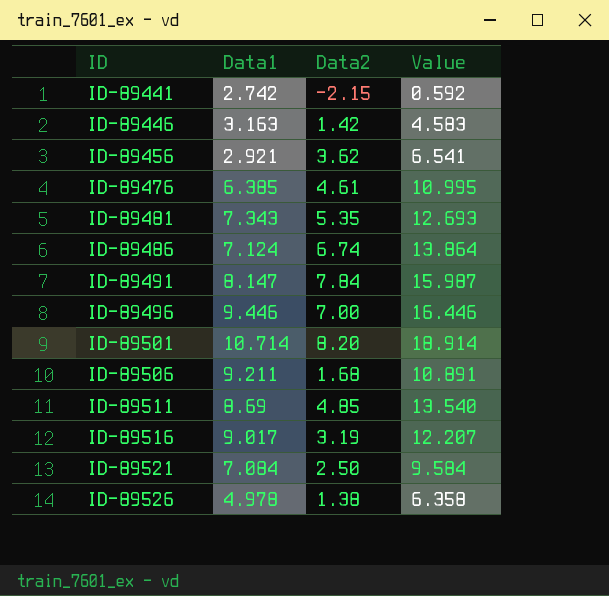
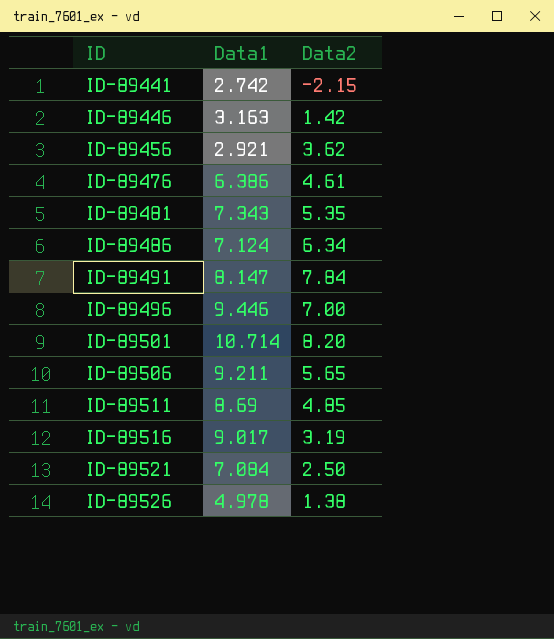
column Value | formula: [Data1] + [Data2] -> none
ID-89476 | Data1: 6.385 -> 6.386
ID-89486 | Data2: 6.74 -> 6.34
ID-89506 | Data2: 1.68 -> 5.65

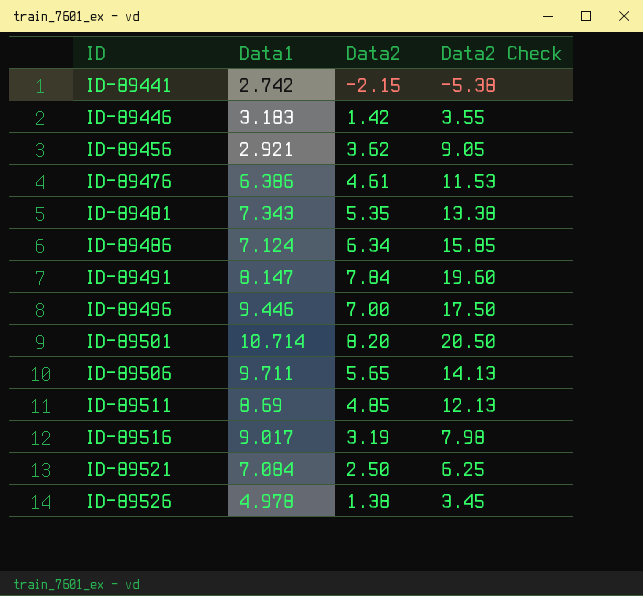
column Data2 Check | formula: none -> [Data2] * 2.5
ID-89446 | Data1: 3.163 -> 3.183
ID-89506 | Data1: 9.211 -> 9.711

